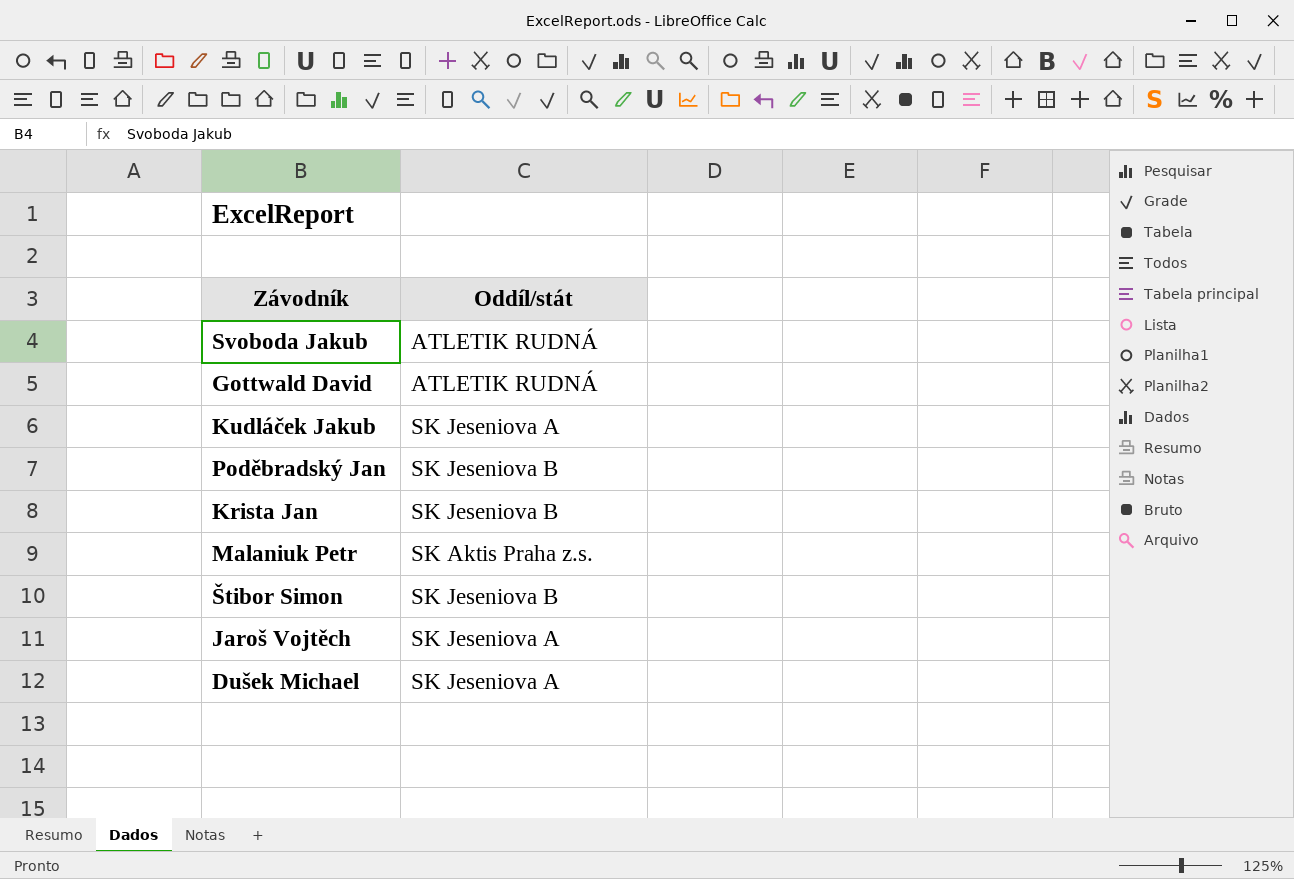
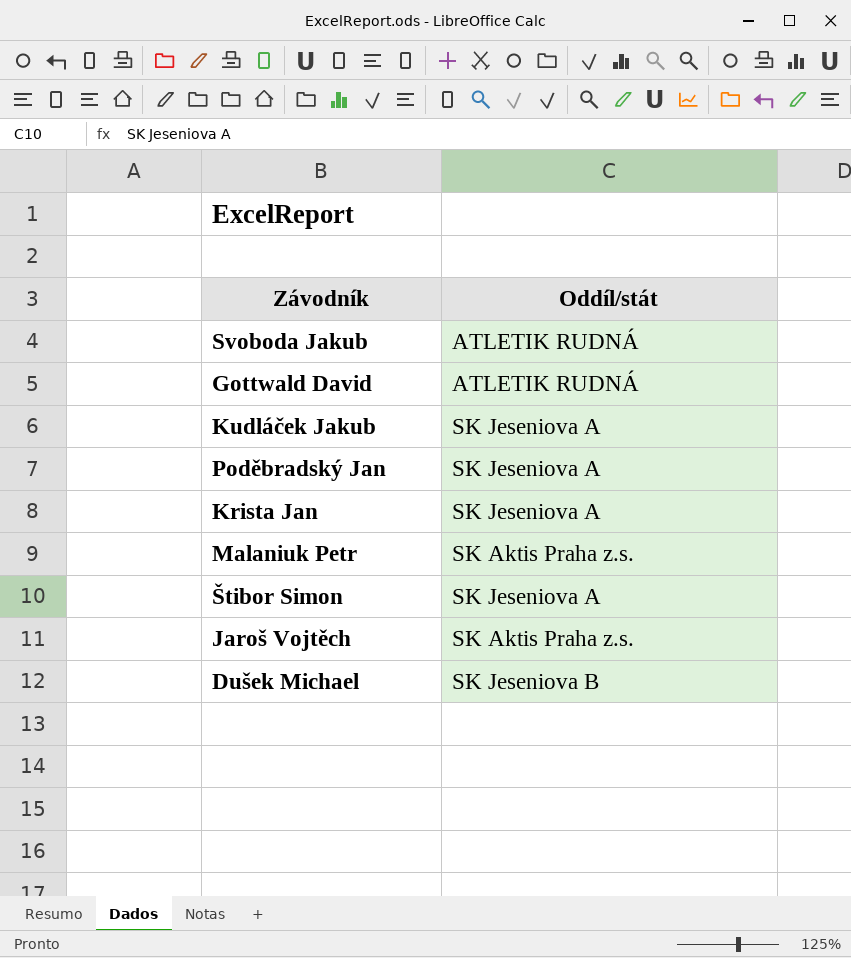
Poděbradský Jan | Oddíl/stát: SK Jeseniova B -> SK Jeseniova A
Krista Jan | Oddíl/stát: SK Jeseniova B -> SK Jeseniova A
Štibor Simon | Oddíl/stát: SK Jeseniova B -> SK Jeseniova A
Jaroš Vojtěch | Oddíl/stát: SK Jeseniova A -> SK Aktis Praha z.s.
Dušek Michael | Oddíl/stát: SK Jeseniova A -> SK Jeseniova B

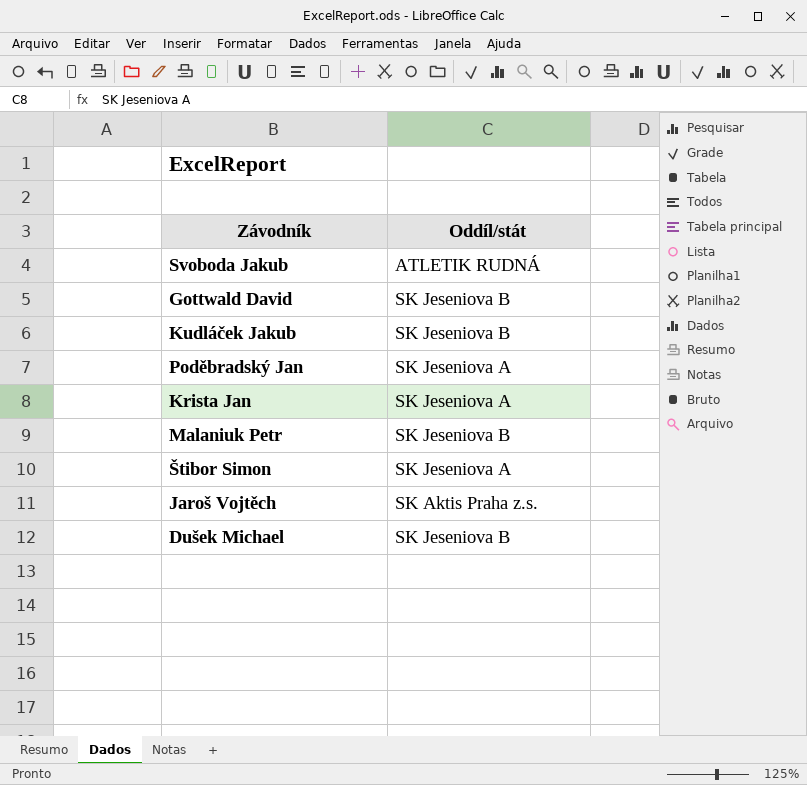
Gottwald David | Oddíl/stát: ATLETIK RUDNÁ -> SK Jeseniova B
Kudláček Jakub | Oddíl/stát: SK Jeseniova A -> SK Jeseniova B
Malaniuk Petr | Oddíl/stát: SK Aktis Praha z.s. -> SK Jeseniova B

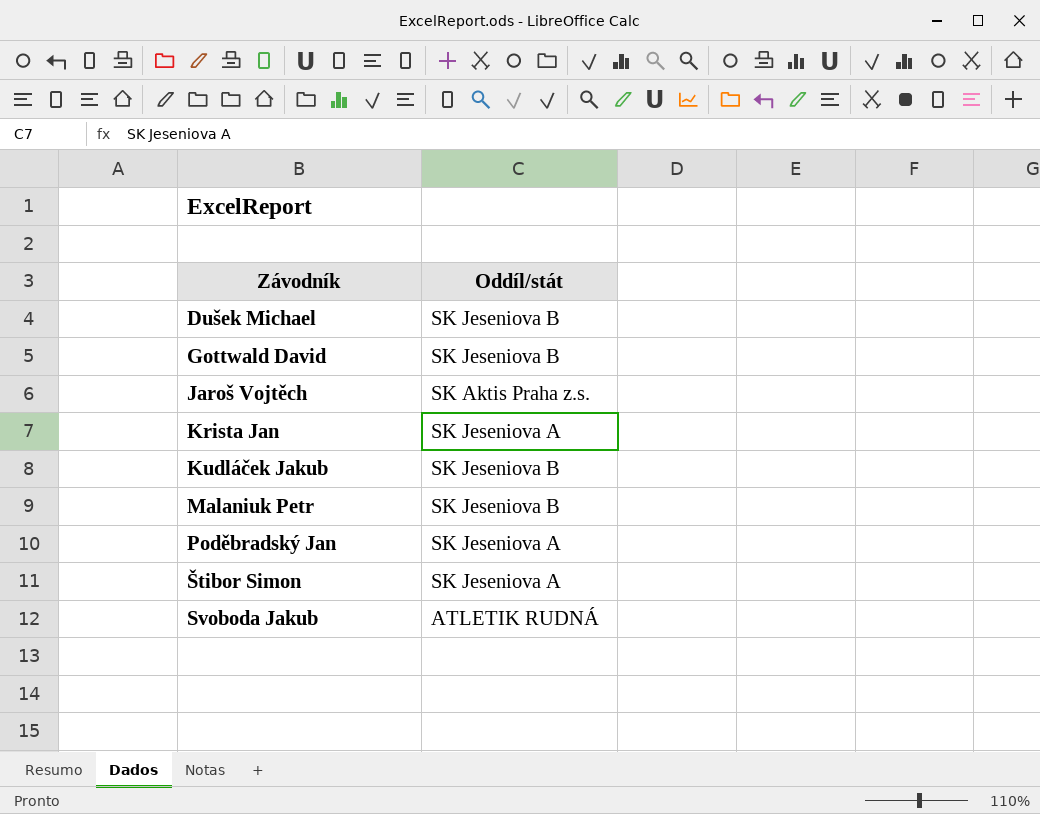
row order: none -> Závodník ascending

